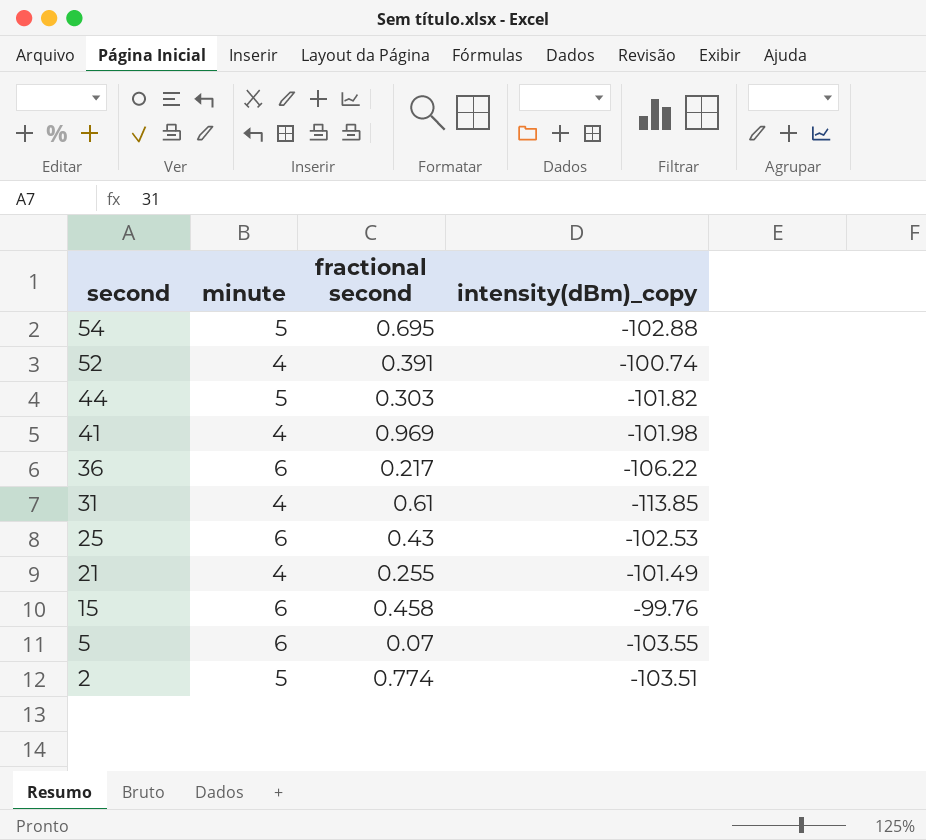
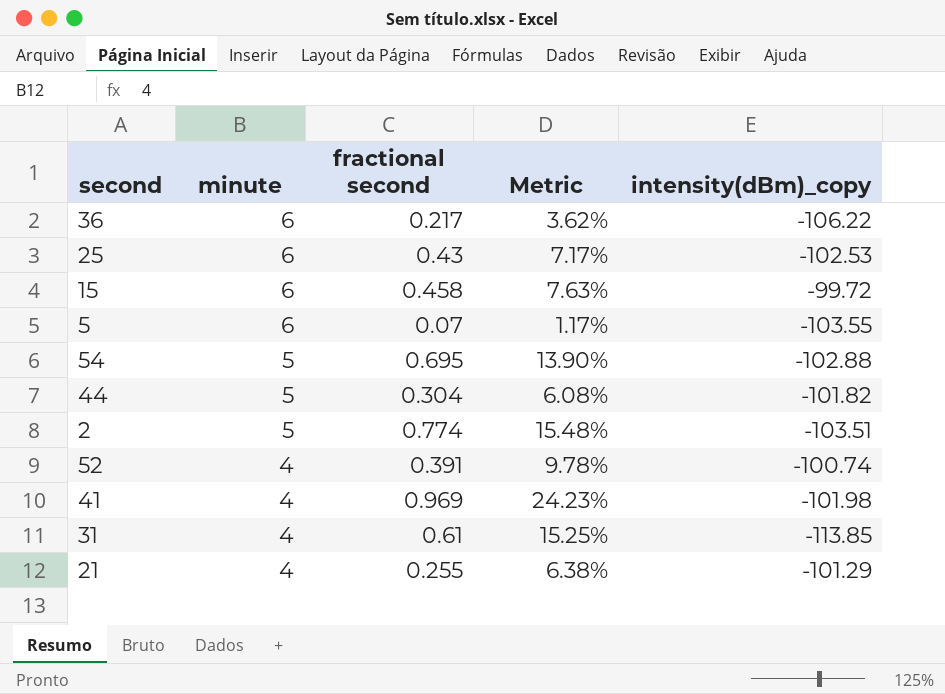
row order: second descending -> minute descending
column Metric | formula: none -> [fractional second] / [minute]
15 | intensity(dBm)_copy: -99.76 -> -99.72
44 | fractional second: 0.303 -> 0.304
21 | intensity(dBm)_copy: -101.49 -> -101.29

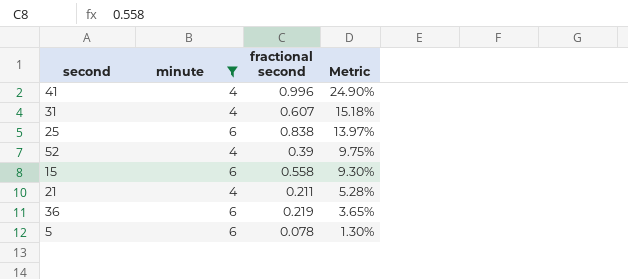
filter: none -> minute != 5
row order: minute descending -> Metric descending
column intensity(dBm)_copy | position: 5 -> none
41 | fractional second: 0.969 -> 0.996
41 | Metric: 24.23% -> 24.90%
31 | fractional second: 0.61 -> 0.607
31 | Metric: 15.25% -> 15.18%
25 | fractional second: 0.43 -> 0.838
25 | Metric: 7.17% -> 13.97%
52 | fractional second: 0.391 -> 0.39
52 | Metric: 9.78% -> 9.75%
15 | fractional second: 0.458 -> 0.558
15 | Metric: 7.63% -> 9.30%
21 | fractional second: 0.255 -> 0.211
21 | Metric: 6.38% -> 5.28%
36 | fractional second: 0.217 -> 0.219
36 | Metric: 3.62% -> 3.65%
5 | fractional second: 0.07 -> 0.078
5 | Metric: 1.17% -> 1.30%

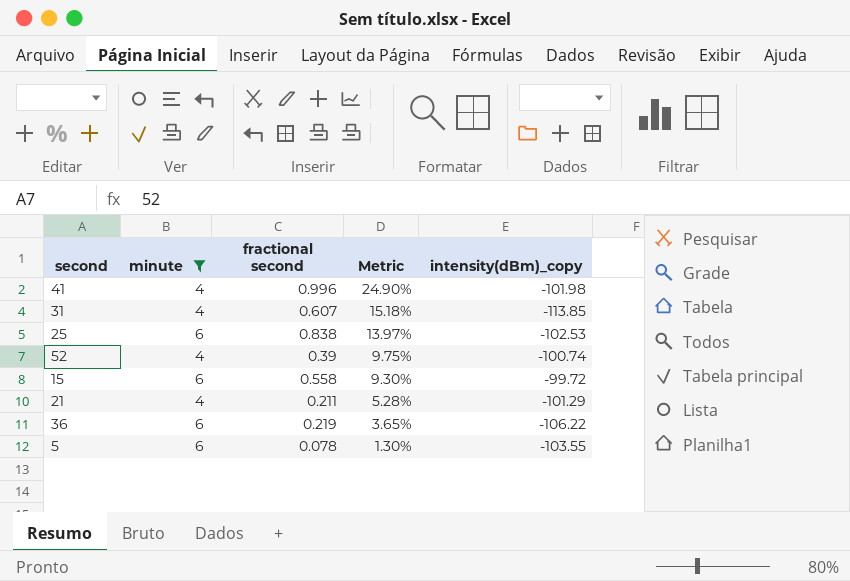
column intensity(dBm)_copy | position: none -> 5

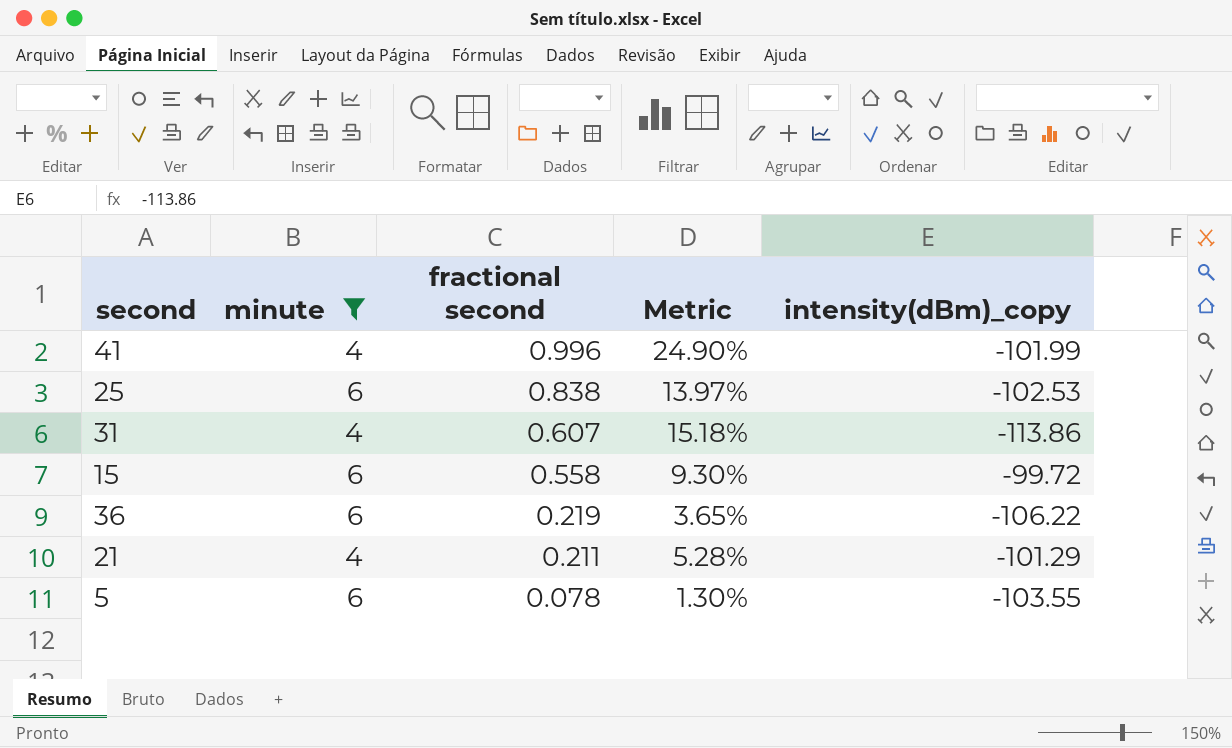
row order: Metric descending -> fractional second descending
row 52: 4 | 0.39 | 9.75% | -100.74 -> none
41 | intensity(dBm)_copy: -101.98 -> -101.99
31 | intensity(dBm)_copy: -113.85 -> -113.86

